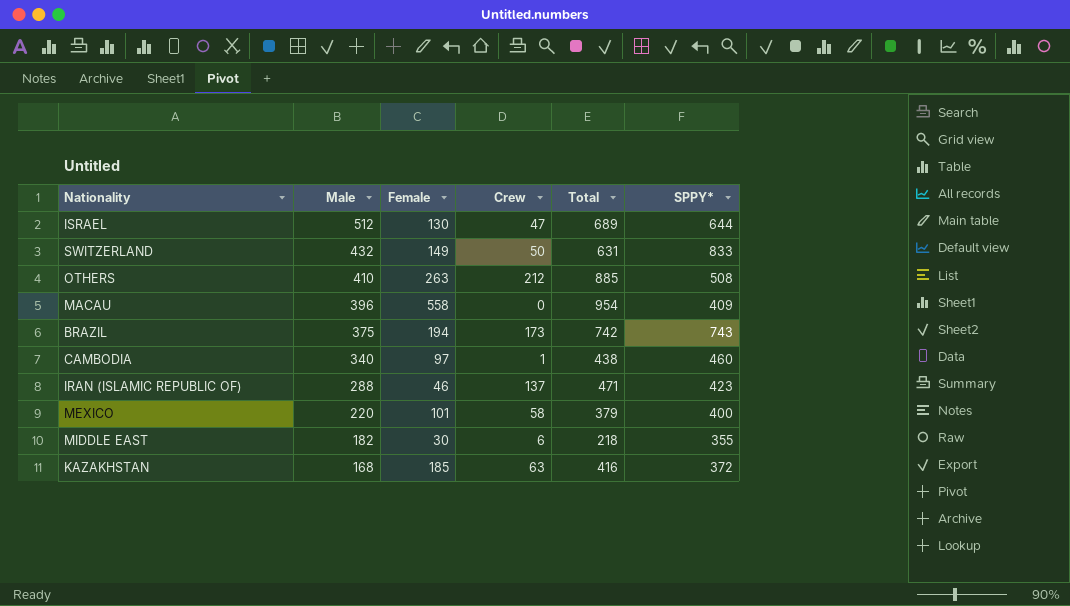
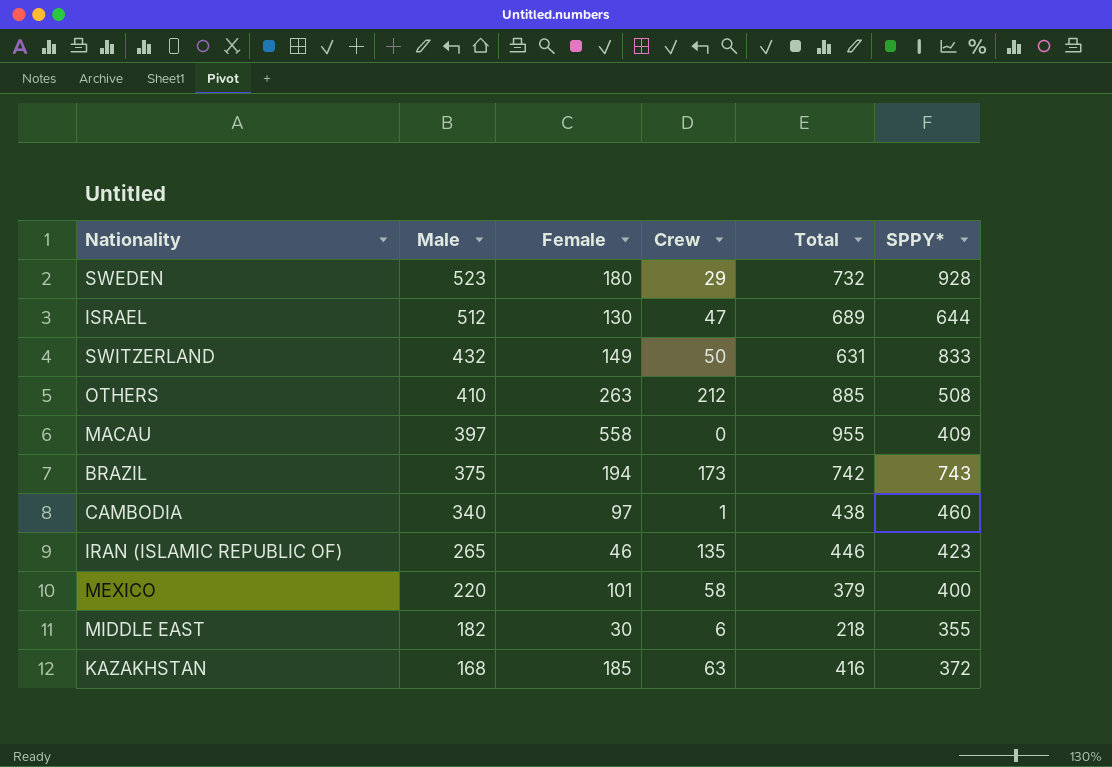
row SWEDEN: none -> 523 | 180 | 29 | 732 | 928
MACAU | Male: 396 -> 397
MACAU | Total: 954 -> 955
IRAN (ISLAMIC REPUBLIC OF) | Male: 288 -> 265
IRAN (ISLAMIC REPUBLIC OF) | Crew: 137 -> 135
IRAN (ISLAMIC REPUBLIC OF) | Total: 471 -> 446

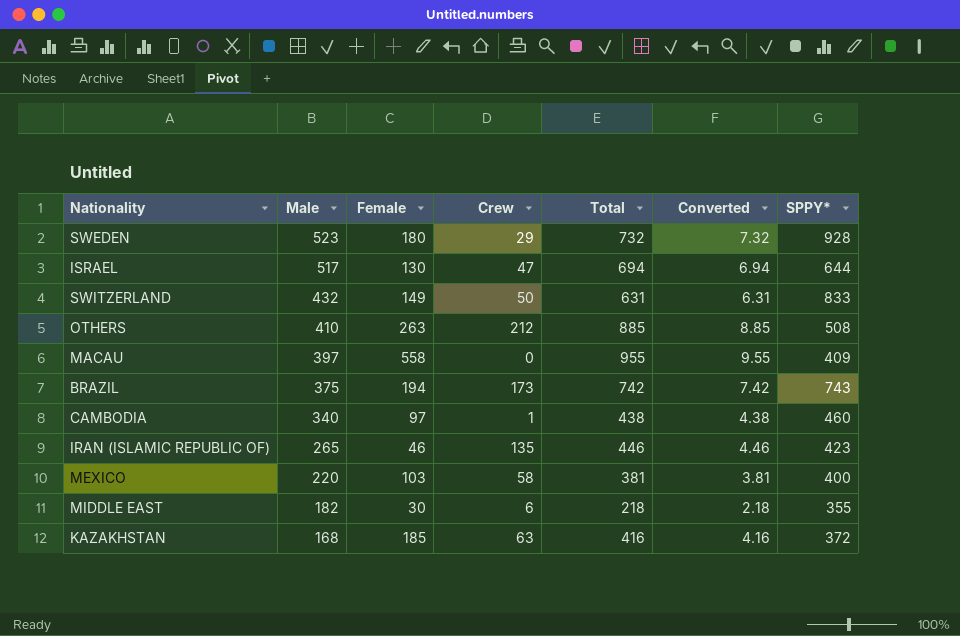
column Converted | formula: none -> [Total] * 0.01
ISRAEL | Male: 512 -> 517
ISRAEL | Total: 689 -> 694
MEXICO | Female: 101 -> 103
MEXICO | Total: 379 -> 381

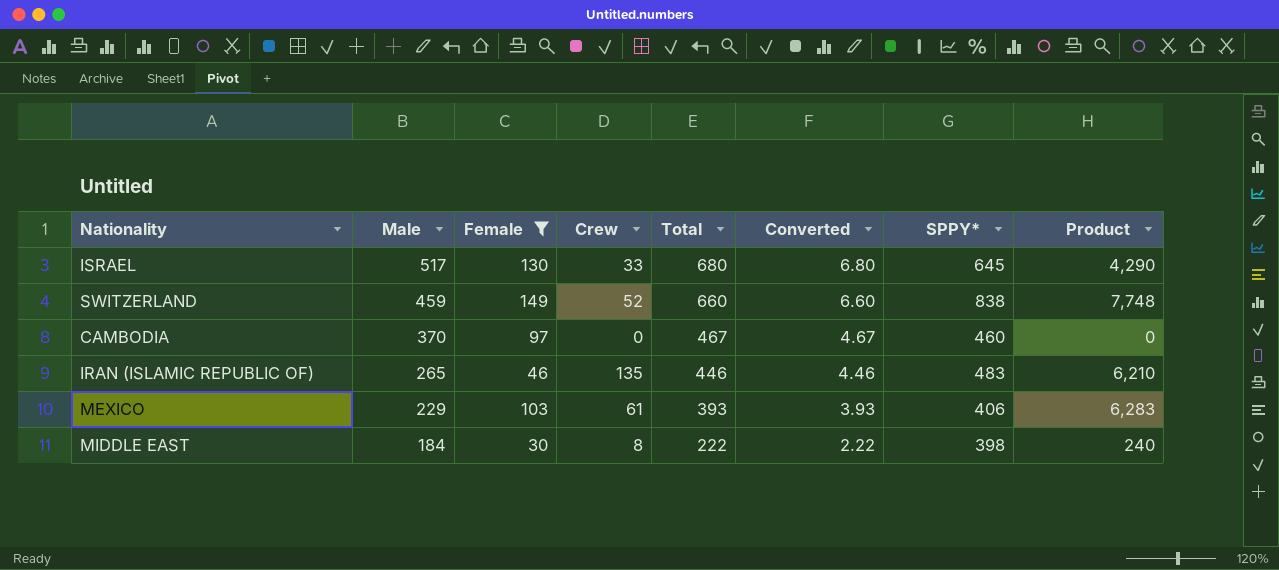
filter: none -> Female <= 149
column Product | formula: none -> [Female] * [Crew]
ISRAEL | Crew: 47 -> 33
ISRAEL | Total: 694 -> 680
ISRAEL | Converted: 6.94 -> 6.80
ISRAEL | SPPY*: 644 -> 645
SWITZERLAND | Male: 432 -> 459
SWITZERLAND | Crew: 50 -> 52
SWITZERLAND | Total: 631 -> 660
SWITZERLAND | Converted: 6.31 -> 6.60
SWITZERLAND | SPPY*: 833 -> 838
CAMBODIA | Male: 340 -> 370
CAMBODIA | Crew: 1 -> 0
CAMBODIA | Total: 438 -> 467
CAMBODIA | Converted: 4.38 -> 4.67
IRAN (ISLAMIC REPUBLIC OF) | SPPY*: 423 -> 483
MEXICO | Male: 220 -> 229
MEXICO | Crew: 58 -> 61
MEXICO | Total: 381 -> 393
MEXICO | Converted: 3.81 -> 3.93
MEXICO | SPPY*: 400 -> 406
MIDDLE EAST | Male: 182 -> 184
MIDDLE EAST | Crew: 6 -> 8
MIDDLE EAST | Total: 218 -> 222
MIDDLE EAST | Converted: 2.18 -> 2.22
MIDDLE EAST | SPPY*: 355 -> 398

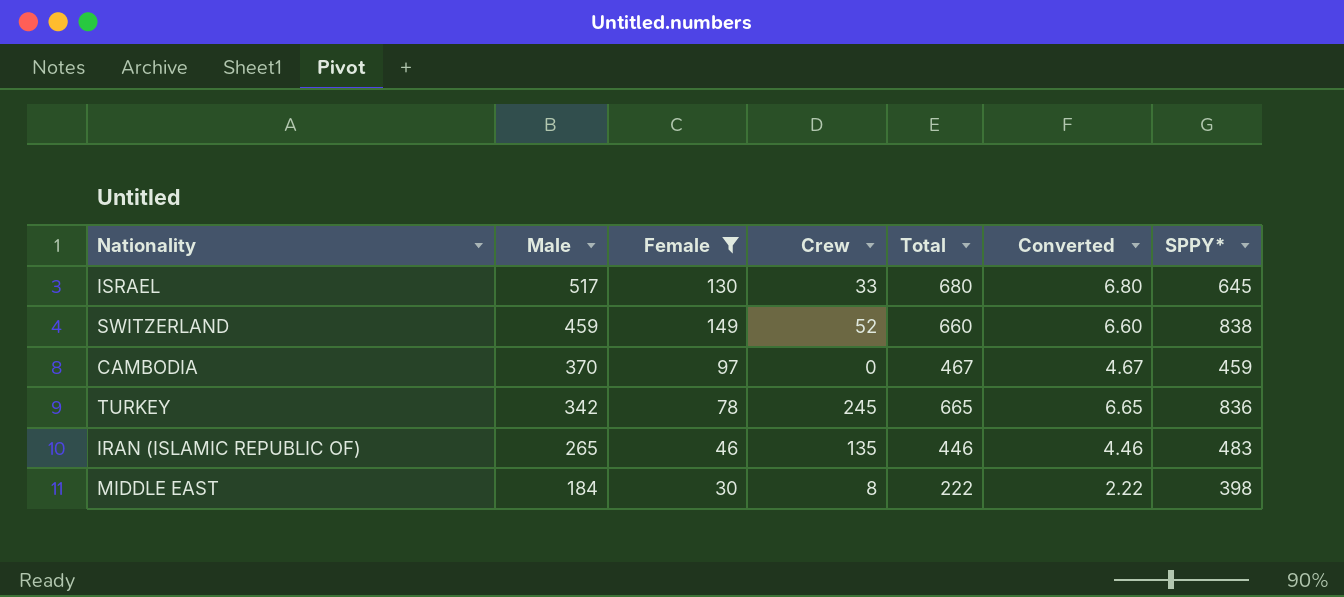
column Product | formula: [Female] * [Crew] -> none
row MEXICO: 229 | 103 | 61 | 393 | 3.93 | 406 | 6,283 -> none
CAMBODIA | SPPY*: 460 -> 459
row TURKEY: none -> 342 | 78 | 245 | 665 | 6.65 | 836

